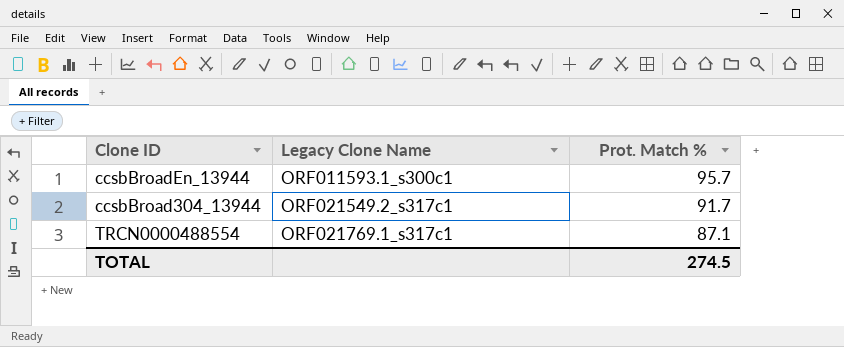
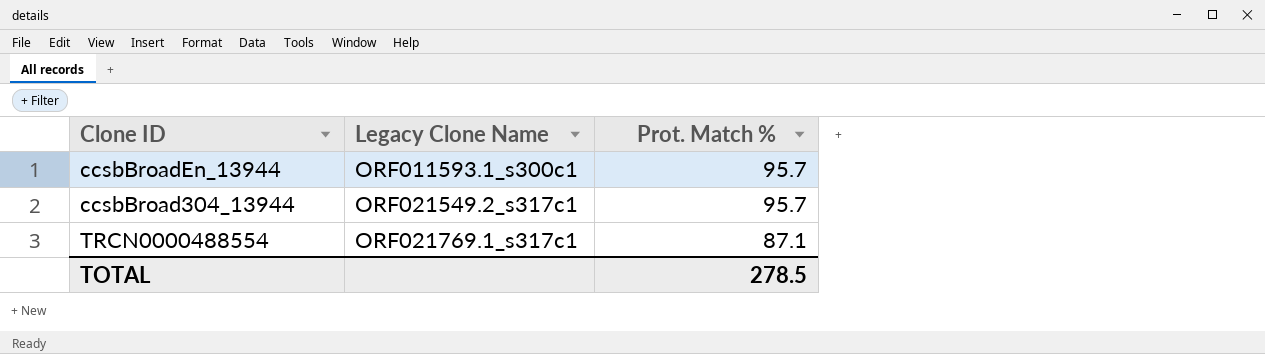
ccsbBroad304_13944 | Prot. Match %: 91.7 -> 95.7
TOTAL | Prot. Match %: 274.5 -> 278.5

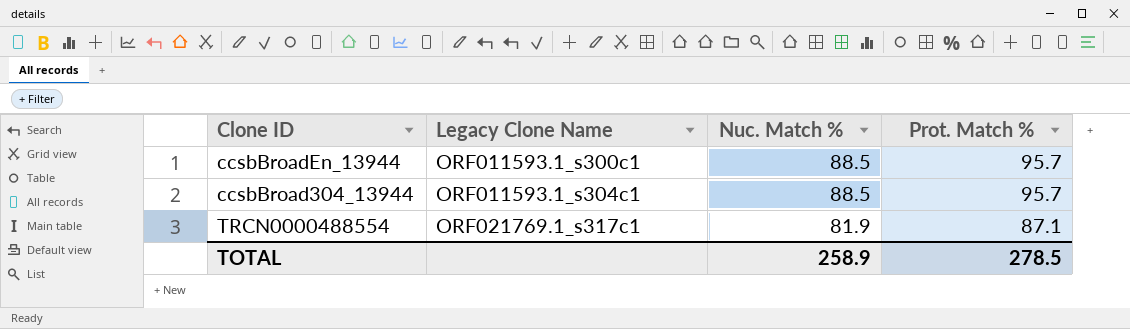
column Nuc. Match % | position: none -> 3
ccsbBroad304_13944 | Legacy Clone Name: ORF021549.2_s317c1 -> ORF011593.1_s304c1

